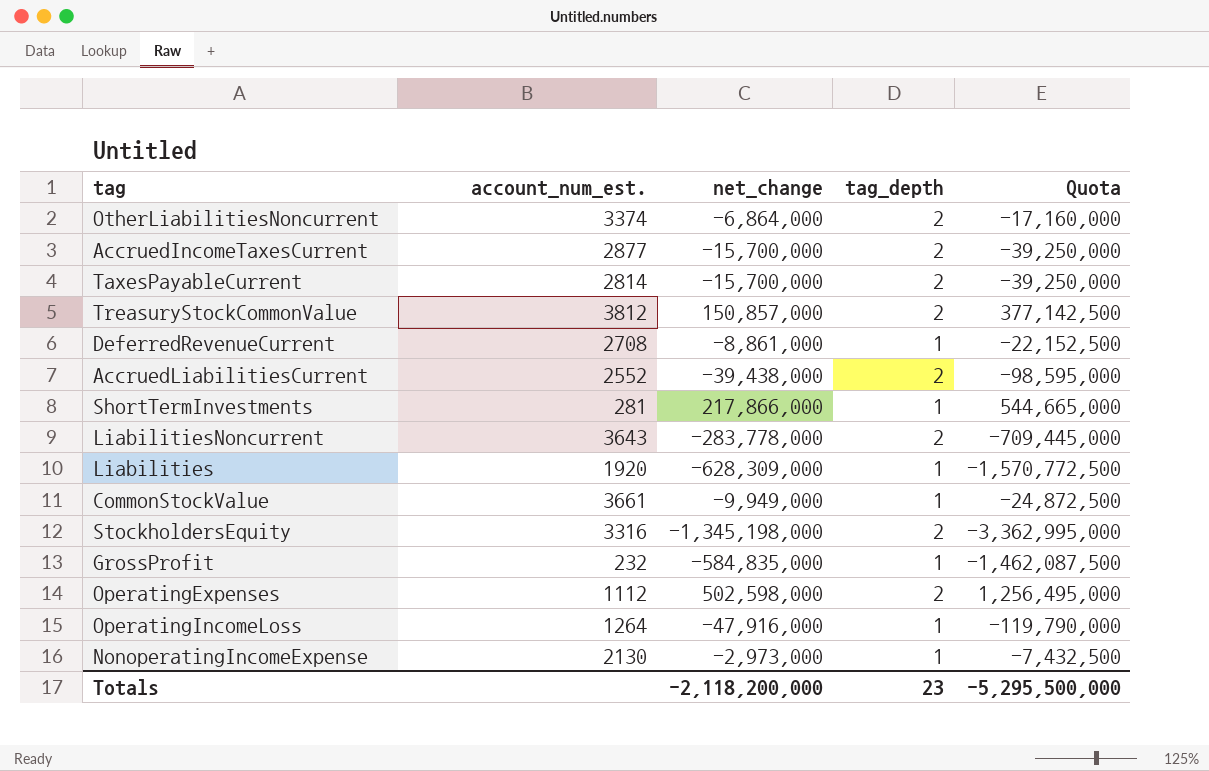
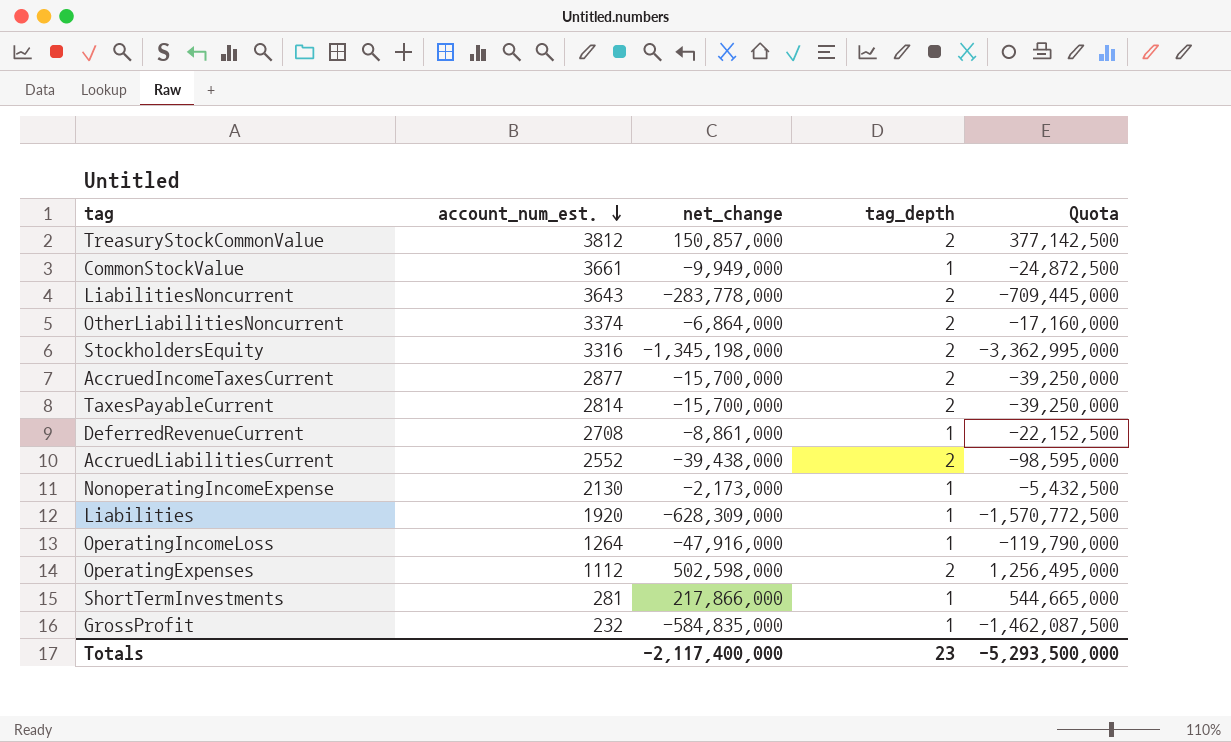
row order: none -> account_num_est. descending
NonoperatingIncomeExpense | net_change: -2,973,000 -> -2,173,000
NonoperatingIncomeExpense | Quota: -7,432,500 -> -5,432,500
Totals | net_change: -2,118,200,000 -> -2,117,400,000
Totals | Quota: -5,295,500,000 -> -5,293,500,000

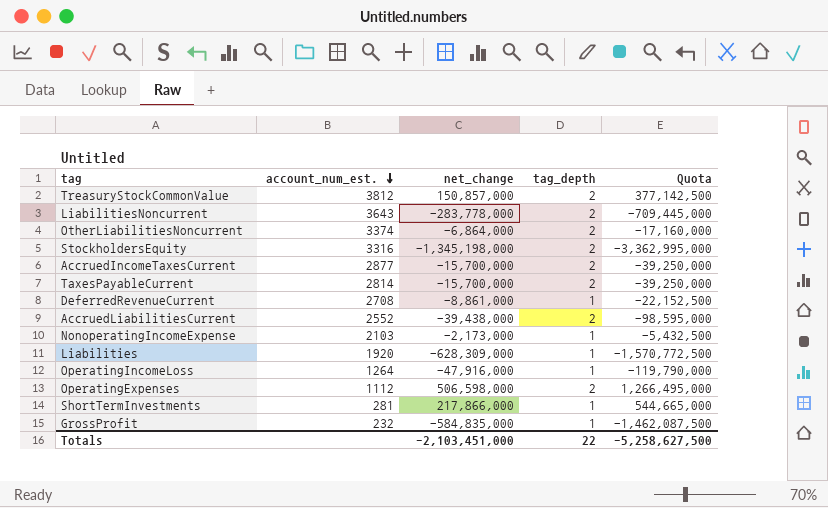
row CommonStockValue: 3661 | -9,949,000 | 1 | -24,872,500 -> none
NonoperatingIncomeExpense | account_num_est.: 2130 -> 2103
OperatingExpenses | net_change: 502,598,000 -> 506,598,000
OperatingExpenses | Quota: 1,256,495,000 -> 1,266,495,000
Totals | net_change: -2,117,400,000 -> -2,103,451,000
Totals | tag_depth: 23 -> 22
Totals | Quota: -5,293,500,000 -> -5,258,627,500

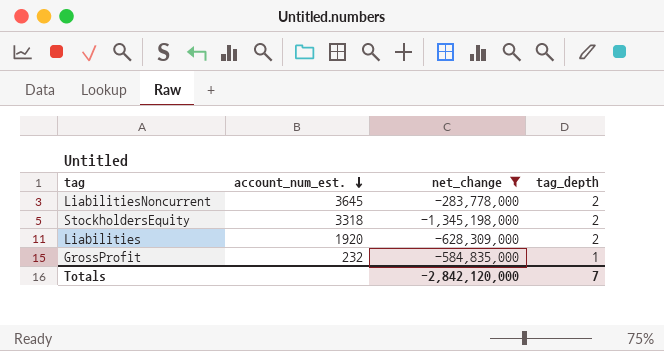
filter: none -> net_change <= -283,778,000
column Quota | formula: [net_change] * 2.5 -> none
LiabilitiesNoncurrent | account_num_est.: 3643 -> 3645
StockholdersEquity | account_num_est.: 3316 -> 3318
Liabilities | tag_depth: 1 -> 2
Totals | net_change: -2,103,451,000 -> -2,842,120,000
Totals | tag_depth: 22 -> 7

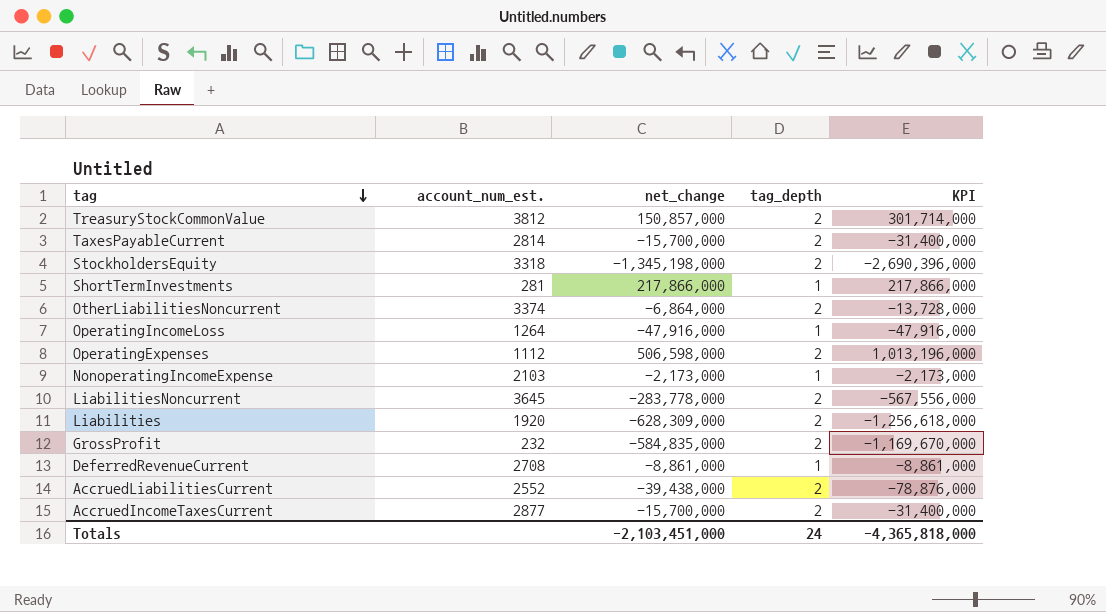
filter: net_change <= -283,778,000 -> none
row order: account_num_est. descending -> tag descending
column KPI | formula: none -> [net_change] * [tag_depth]
GrossProfit | tag_depth: 1 -> 2
Totals | net_change: -2,842,120,000 -> -2,103,451,000
Totals | tag_depth: 7 -> 24

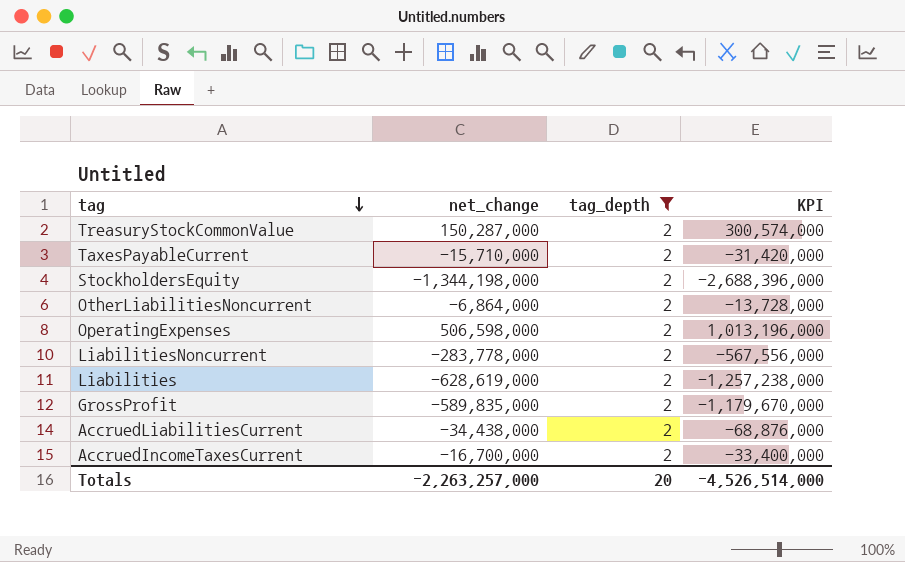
filter: none -> tag_depth = 2
column account_num_est. | position: 2 -> none
TreasuryStockCommonValue | net_change: 150,857,000 -> 150,287,000
TreasuryStockCommonValue | KPI: 301,714,000 -> 300,574,000
TaxesPayableCurrent | net_change: -15,700,000 -> -15,710,000
TaxesPayableCurrent | KPI: -31,400,000 -> -31,420,000
StockholdersEquity | net_change: -1,345,198,000 -> -1,344,198,000
StockholdersEquity | KPI: -2,690,396,000 -> -2,688,396,000
Liabilities | net_change: -628,309,000 -> -628,619,000
Liabilities | KPI: -1,256,618,000 -> -1,257,238,000
GrossProfit | net_change: -584,835,000 -> -589,835,000
GrossProfit | KPI: -1,169,670,000 -> -1,179,670,000
AccruedLiabilitiesCurrent | net_change: -39,438,000 -> -34,438,000
AccruedLiabilitiesCurrent | KPI: -78,876,000 -> -68,876,000
AccruedIncomeTaxesCurrent | net_change: -15,700,000 -> -16,700,000
AccruedIncomeTaxesCurrent | KPI: -31,400,000 -> -33,400,000
Totals | net_change: -2,103,451,000 -> -2,263,257,000
Totals | tag_depth: 24 -> 20
Totals | KPI: -4,365,818,000 -> -4,526,514,000

